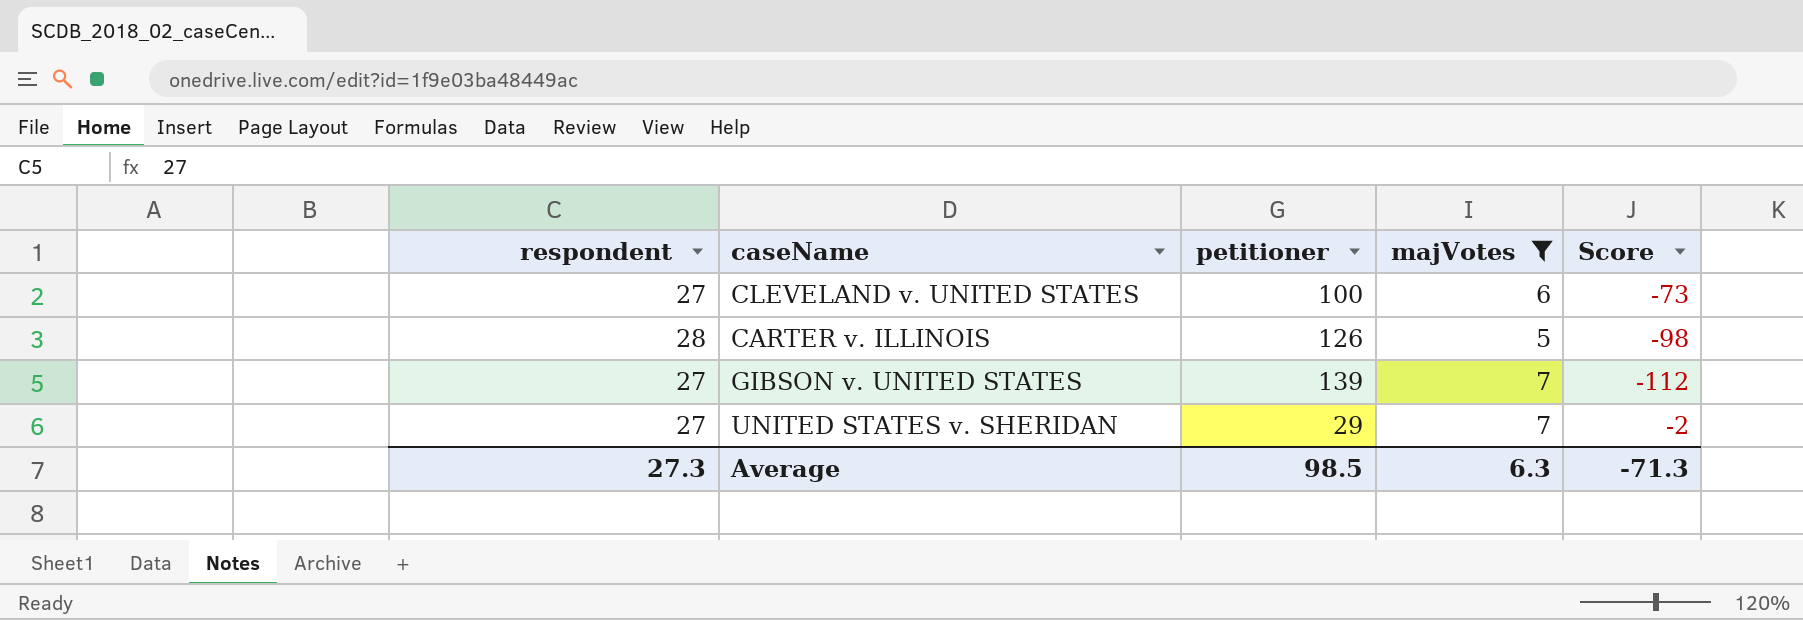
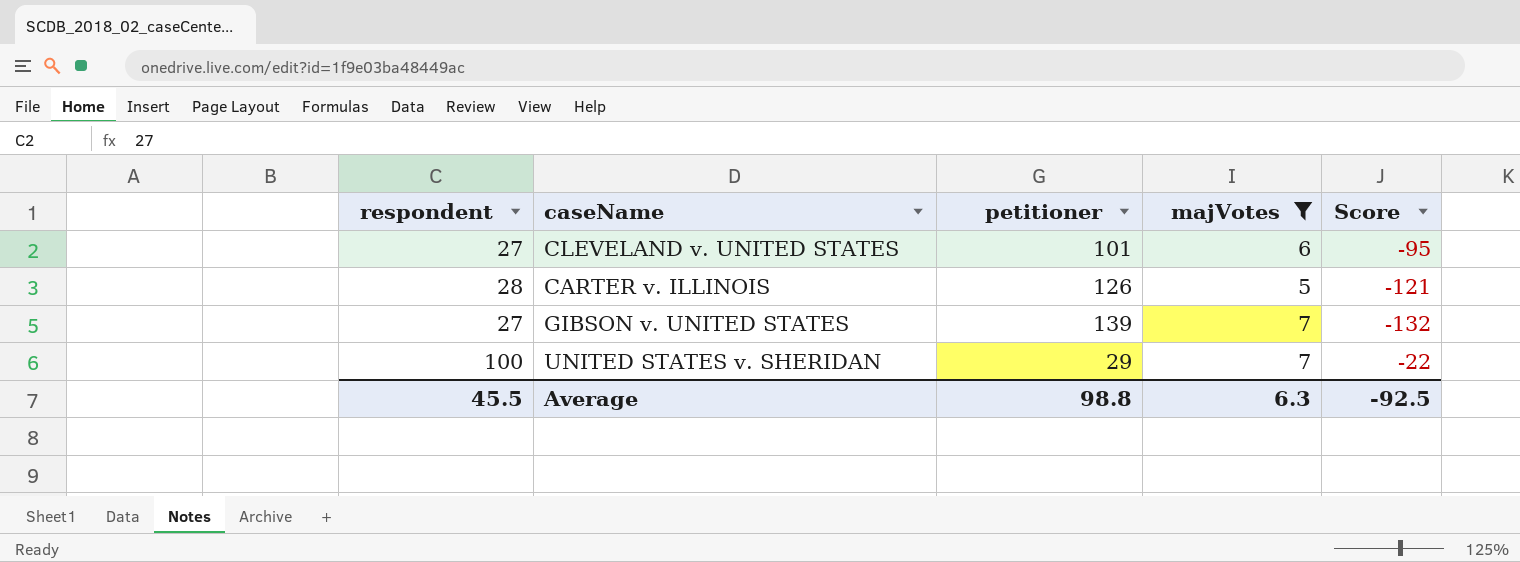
column Score | formula: [respondent] - [petitioner] -> [majVotes] - [petitioner]
CLEVELAND v. UNITED STATES | petitioner: 100 -> 101
UNITED STATES v. SHERIDAN | respondent: 27 -> 100
Average | respondent: 27.3 -> 45.5
Average | petitioner: 98.5 -> 98.8
Average | Score: -71.3 -> -92.5

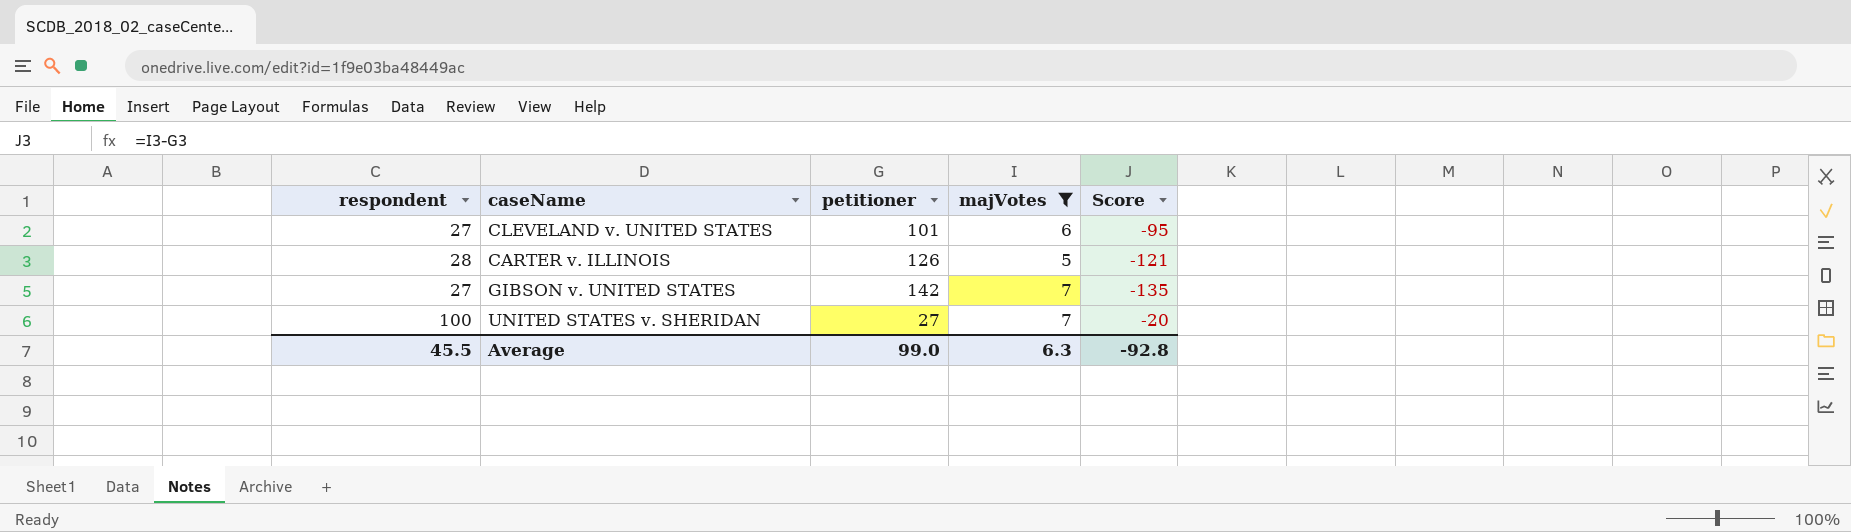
GIBSON v. UNITED STATES | petitioner: 139 -> 142
GIBSON v. UNITED STATES | Score: -132 -> -135
UNITED STATES v. SHERIDAN | petitioner: 29 -> 27
UNITED STATES v. SHERIDAN | Score: -22 -> -20
Average | petitioner: 98.8 -> 99.0
Average | Score: -92.5 -> -92.8

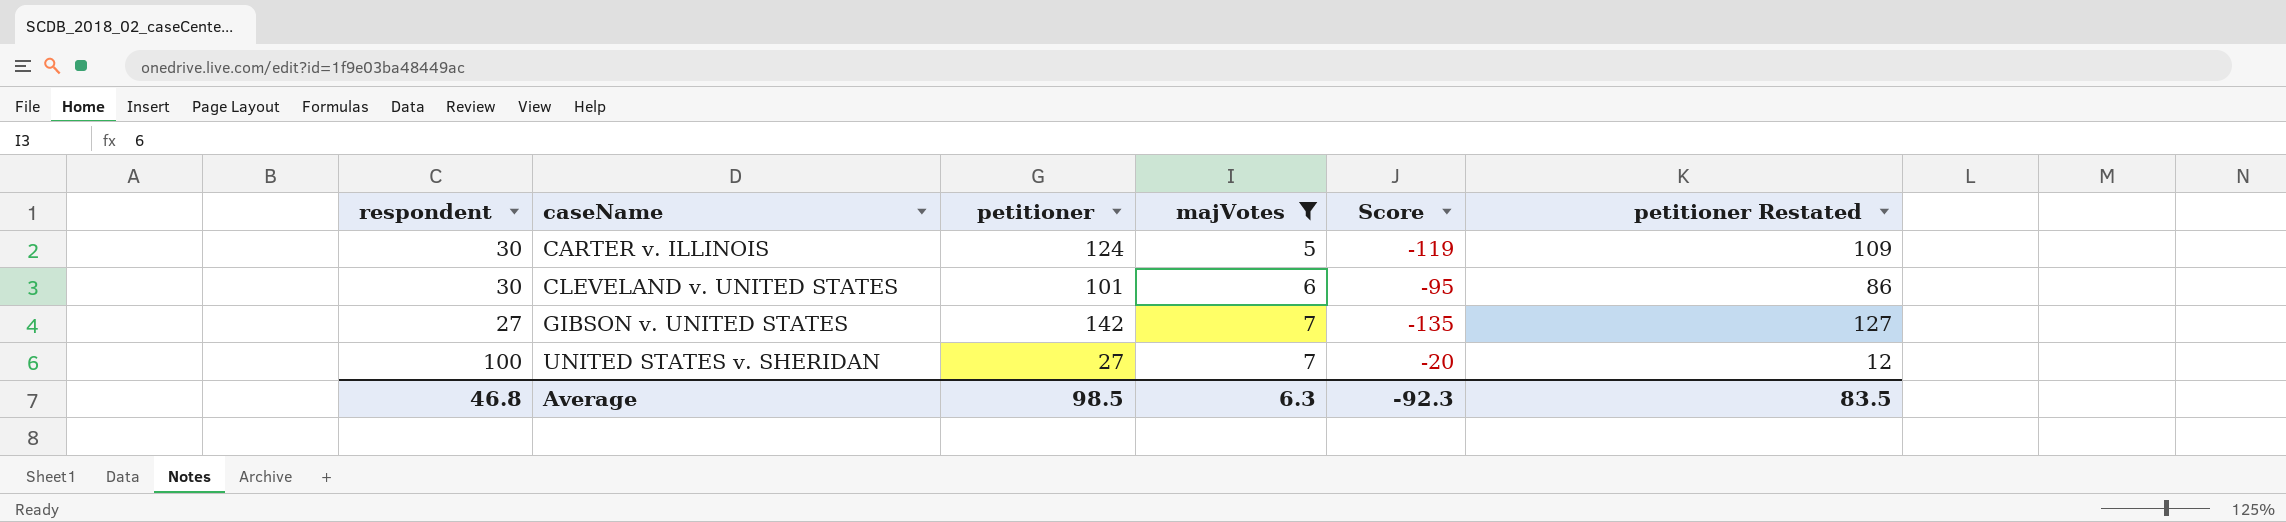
row order: none -> caseName ascending
column petitioner Restated | formula: none -> [petitioner] - 15
CARTER v. ILLINOIS | respondent: 28 -> 30
CARTER v. ILLINOIS | petitioner: 126 -> 124
CARTER v. ILLINOIS | Score: -121 -> -119
CLEVELAND v. UNITED STATES | respondent: 27 -> 30
Average | respondent: 45.5 -> 46.8
Average | petitioner: 99.0 -> 98.5
Average | Score: -92.8 -> -92.3

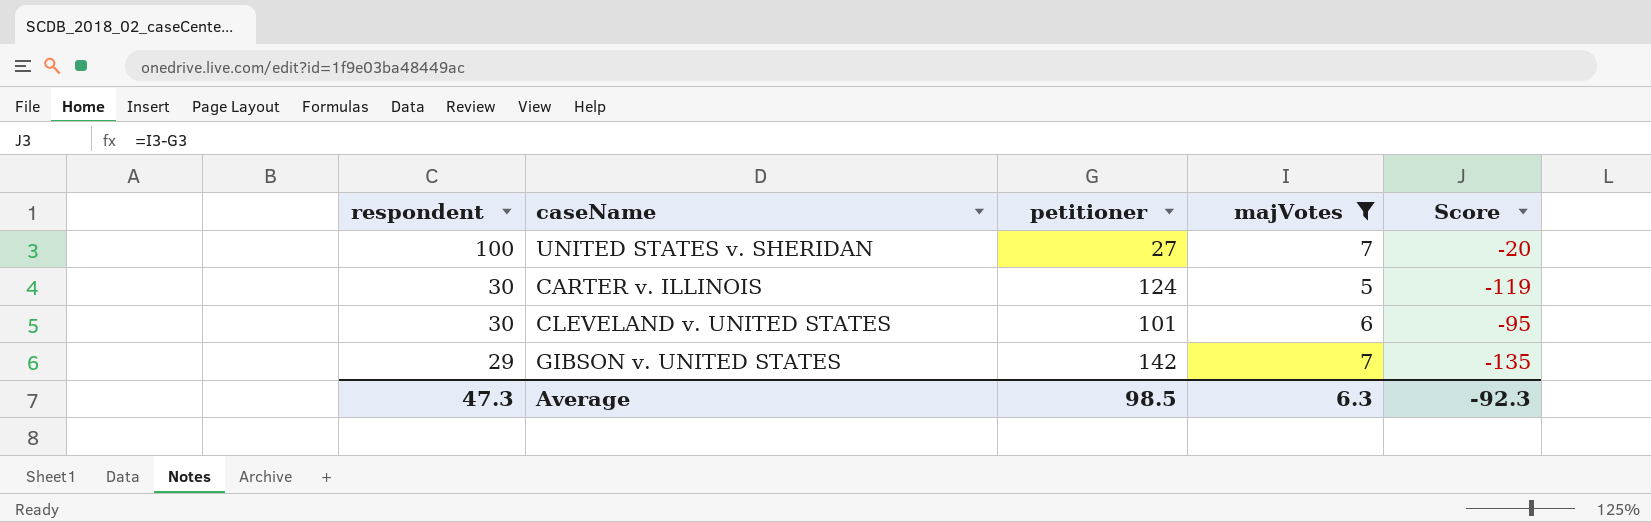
row order: caseName ascending -> respondent descending
column petitioner Restated | formula: [petitioner] - 15 -> none
GIBSON v. UNITED STATES | respondent: 27 -> 29
Average | respondent: 46.8 -> 47.3

